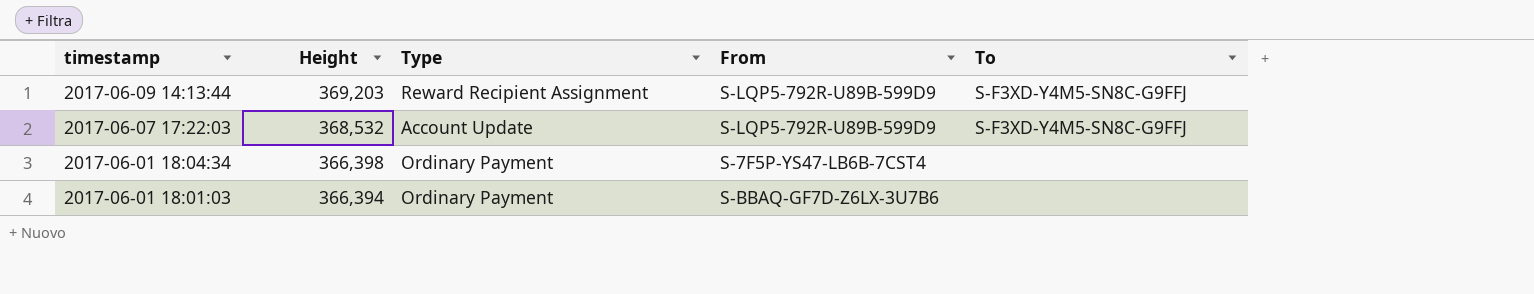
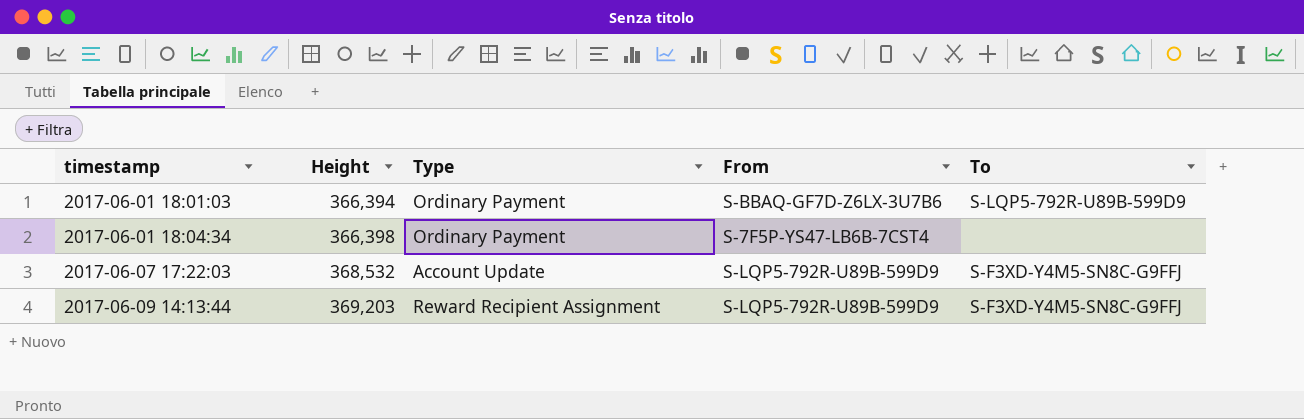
row order: timestamp descending -> timestamp ascending
2017-06-01 18:01:03 | To: none -> S-LQP5-792R-U89B-599D9

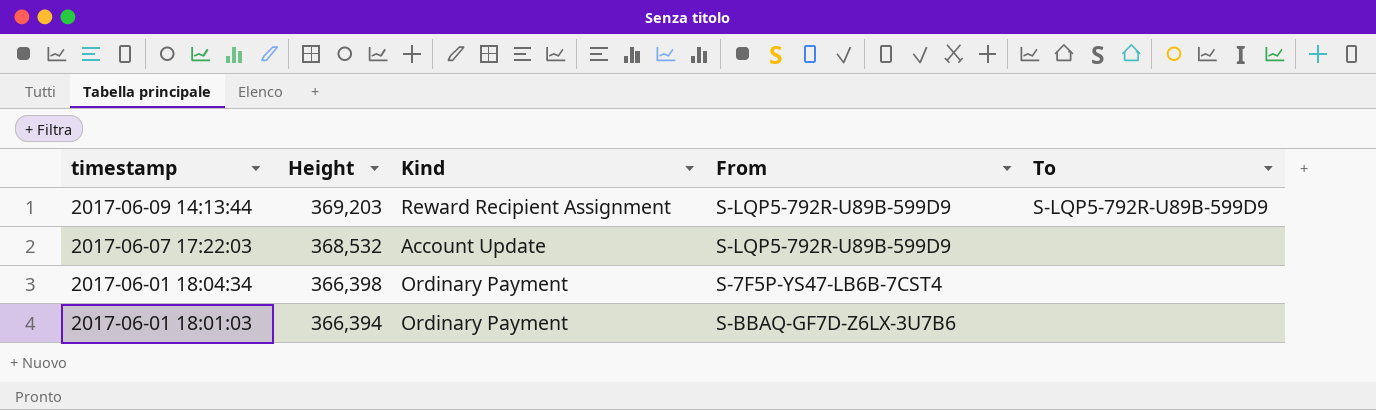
row order: timestamp ascending -> timestamp descending
column name: Type -> Kind
2017-06-09 14:13:44 | To: S-F3XD-Y4M5-SN8C-G9FFJ -> S-LQP5-792R-U89B-599D9
2017-06-07 17:22:03 | To: S-F3XD-Y4M5-SN8C-G9FFJ -> none
2017-06-01 18:01:03 | To: S-LQP5-792R-U89B-599D9 -> none

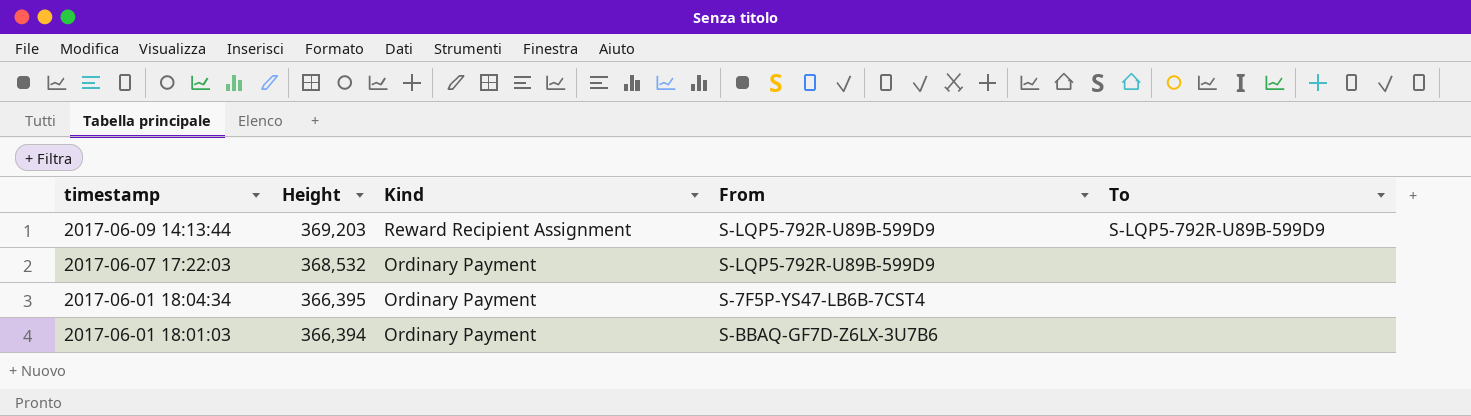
2017-06-07 17:22:03 | Kind: Account Update -> Ordinary Payment
2017-06-01 18:04:34 | Height: 366,398 -> 366,395

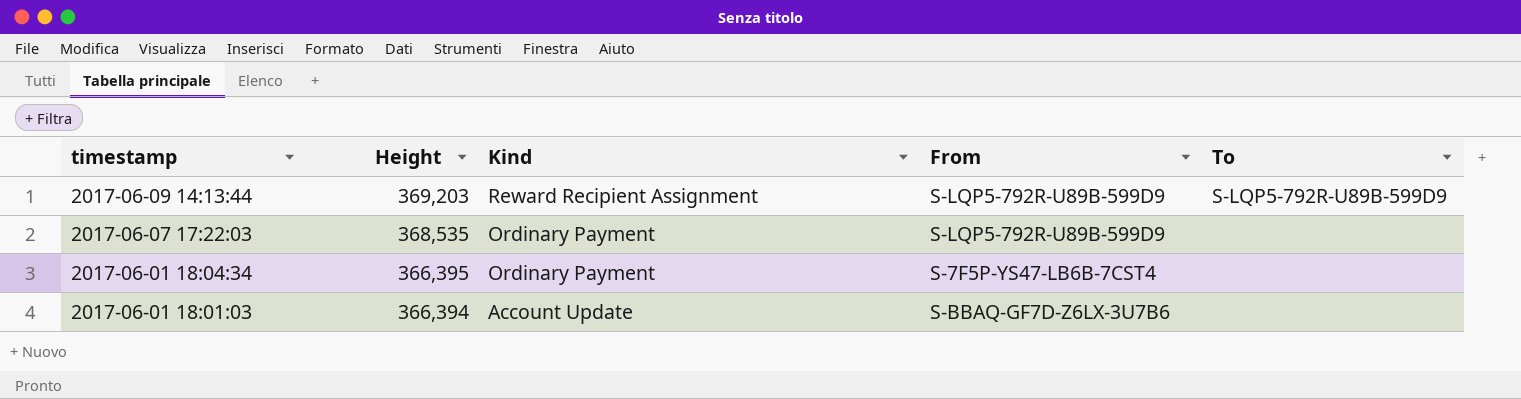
2017-06-07 17:22:03 | Height: 368,532 -> 368,535
2017-06-01 18:01:03 | Kind: Ordinary Payment -> Account Update

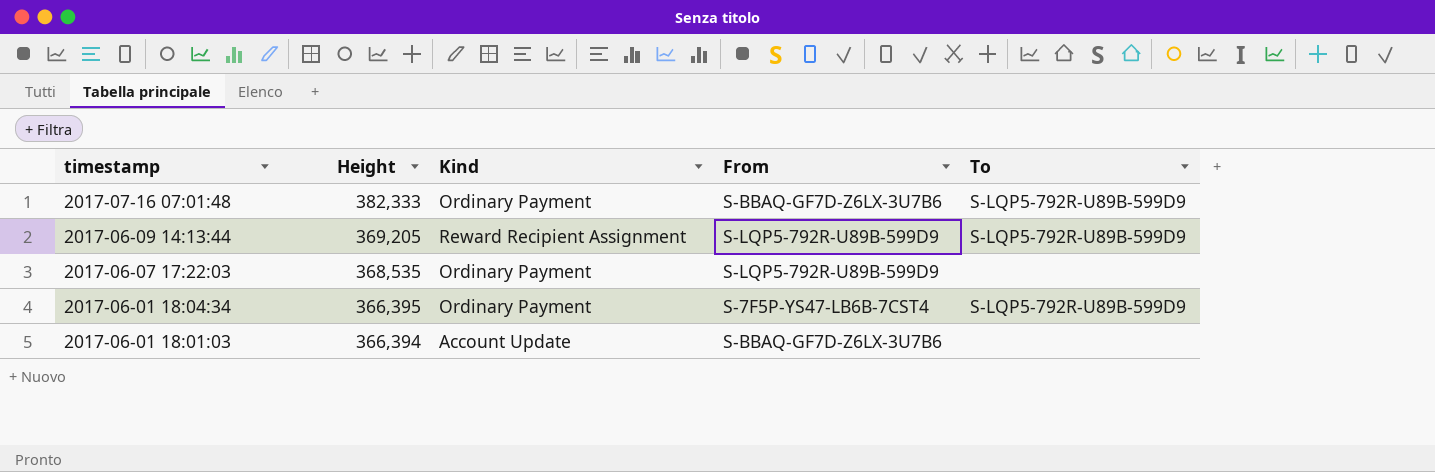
row 2017-07-16 07:01:48: none -> 382,333 | Ordinary Payment | S-BBAQ-GF7D-Z6LX-3U7B6 | S-LQP5-792R-U89B-599D9
2017-06-09 14:13:44 | Height: 369,203 -> 369,205
2017-06-01 18:04:34 | To: none -> S-LQP5-792R-U89B-599D9

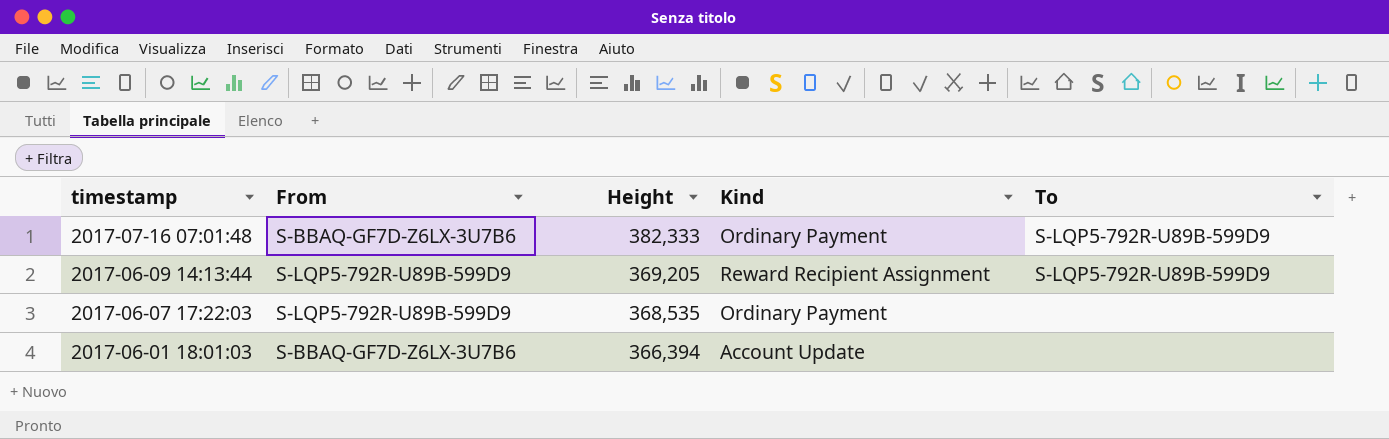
column From | position: 4 -> 2
row 2017-06-01 18:04:34: 366,395 | Ordinary Payment | S-7F5P-YS47-LB6B-7CST4 | S-LQP5-792R-U89B-599D9 -> none

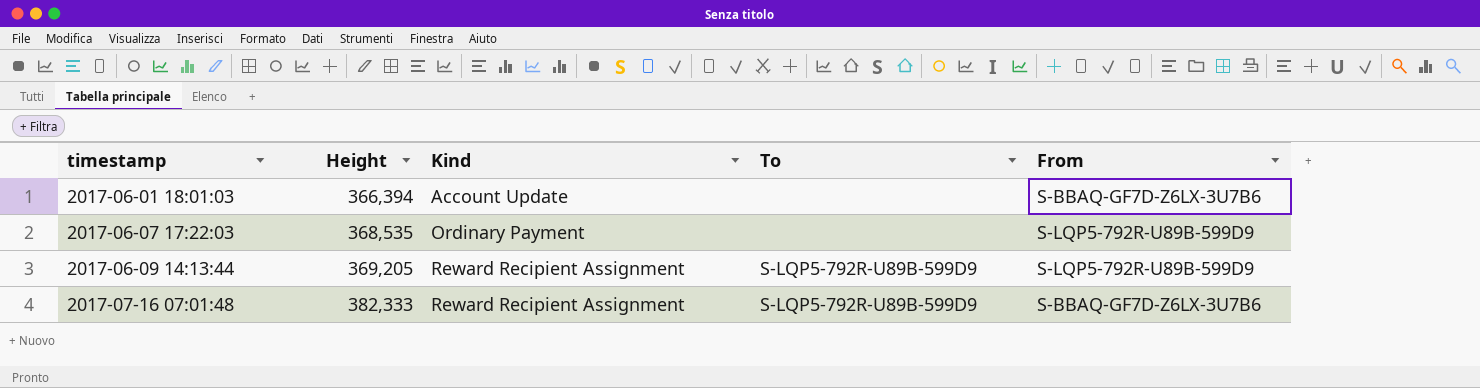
row order: timestamp descending -> timestamp ascending
column From | position: 2 -> 5
2017-07-16 07:01:48 | Kind: Ordinary Payment -> Reward Recipient Assignment

